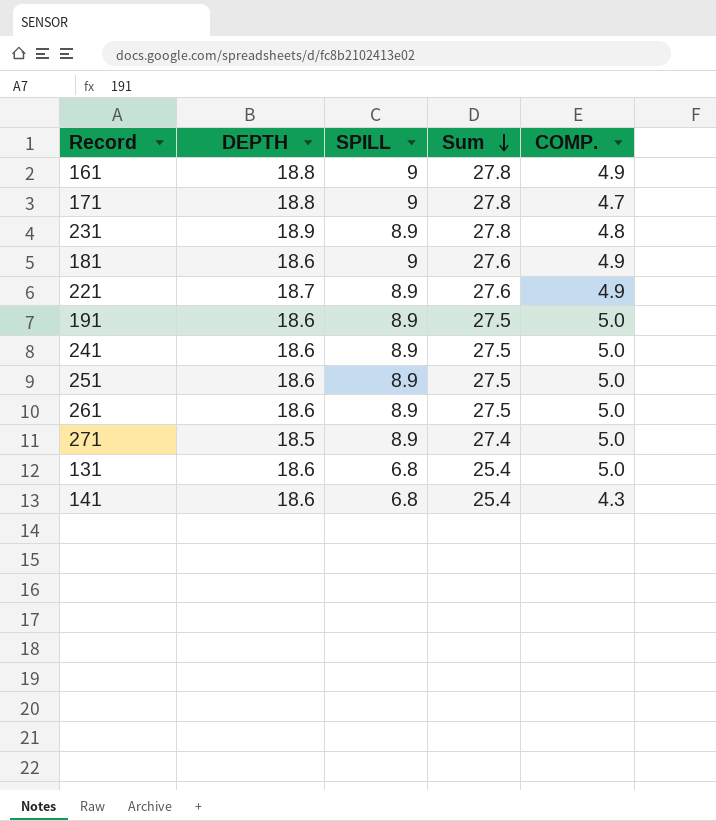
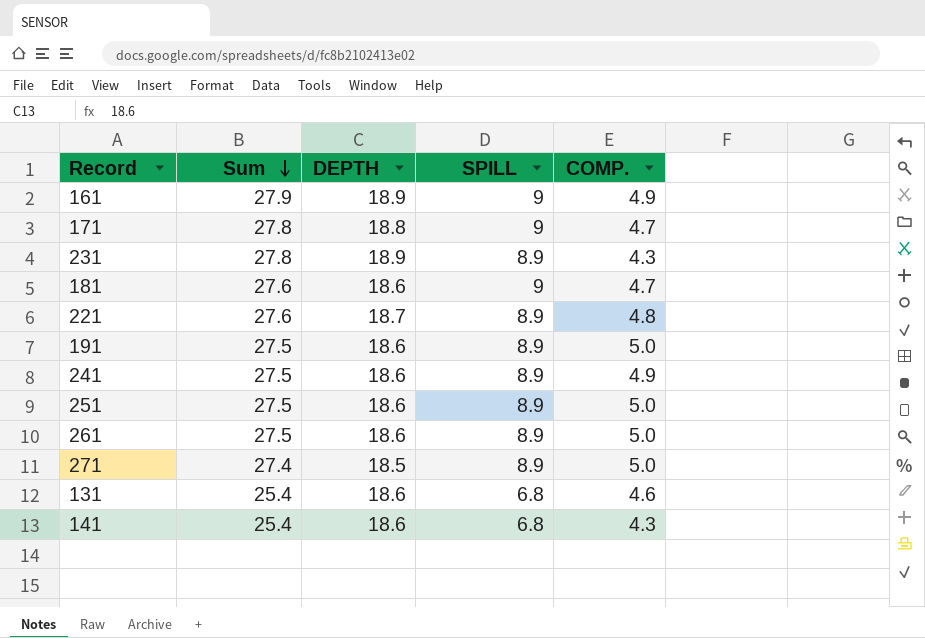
column Sum | position: 4 -> 2
161 | Sum: 27.8 -> 27.9
161 | DEPTH: 18.8 -> 18.9
231 | COMP.: 4.8 -> 4.3
181 | COMP.: 4.9 -> 4.7
221 | COMP.: 4.9 -> 4.8
241 | COMP.: 5.0 -> 4.9
131 | COMP.: 5.0 -> 4.6

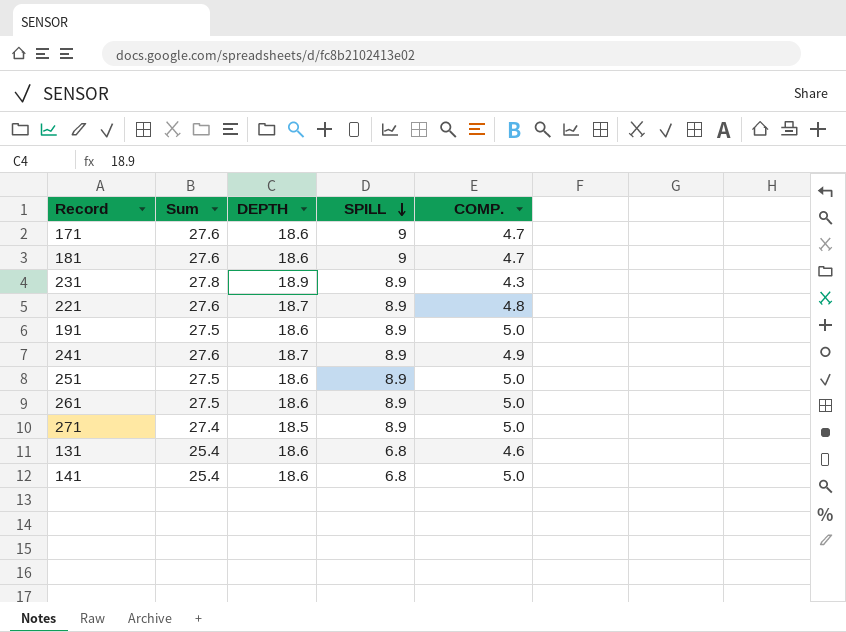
row order: Sum descending -> SPILL descending
row 161: 27.9 | 18.9 | 9 | 4.9 -> none
171 | Sum: 27.8 -> 27.6
171 | DEPTH: 18.8 -> 18.6
241 | Sum: 27.5 -> 27.6
241 | DEPTH: 18.6 -> 18.7
141 | COMP.: 4.3 -> 5.0

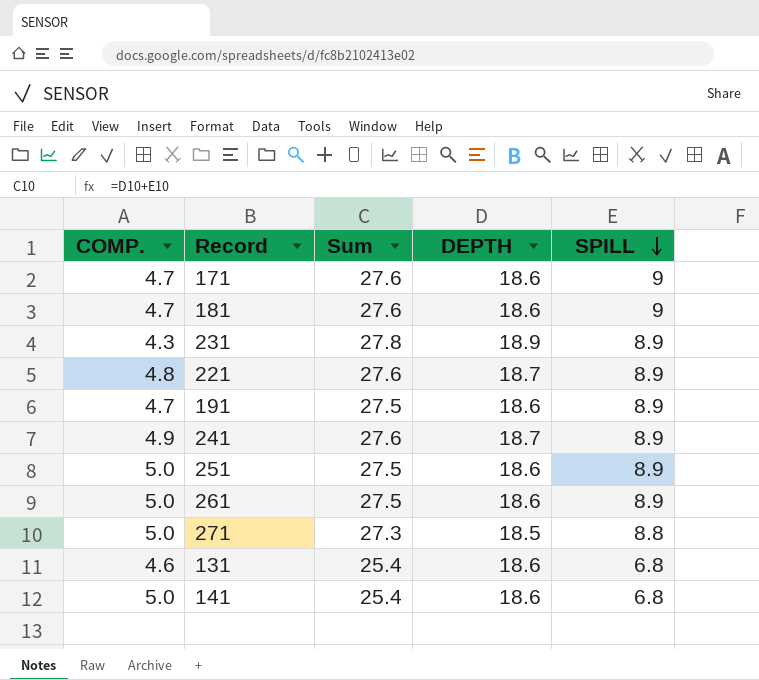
column COMP. | position: 5 -> 1
191 | COMP.: 5.0 -> 4.7
271 | Sum: 27.4 -> 27.3
271 | SPILL: 8.9 -> 8.8

